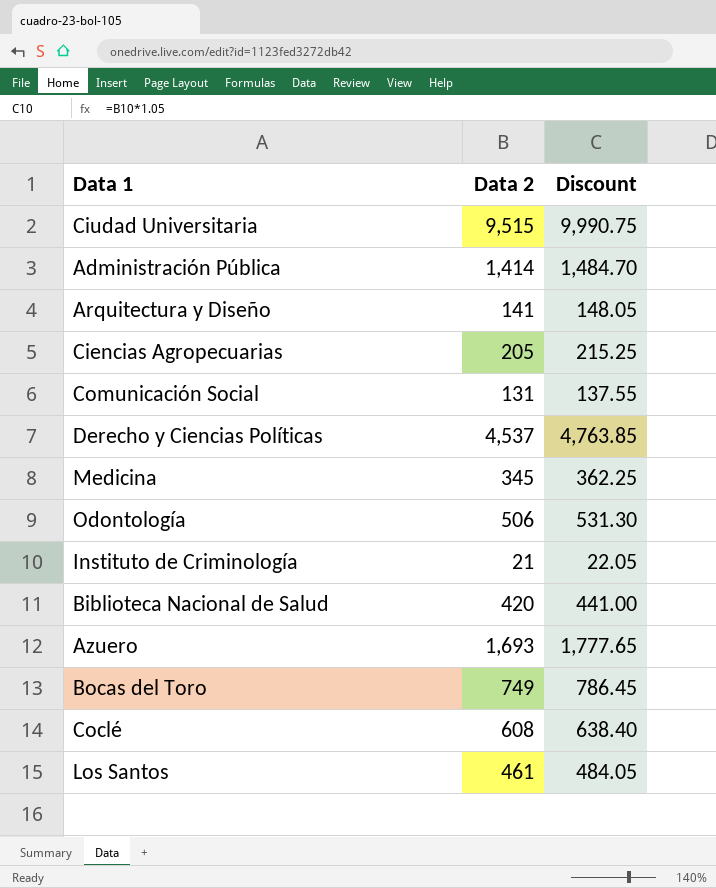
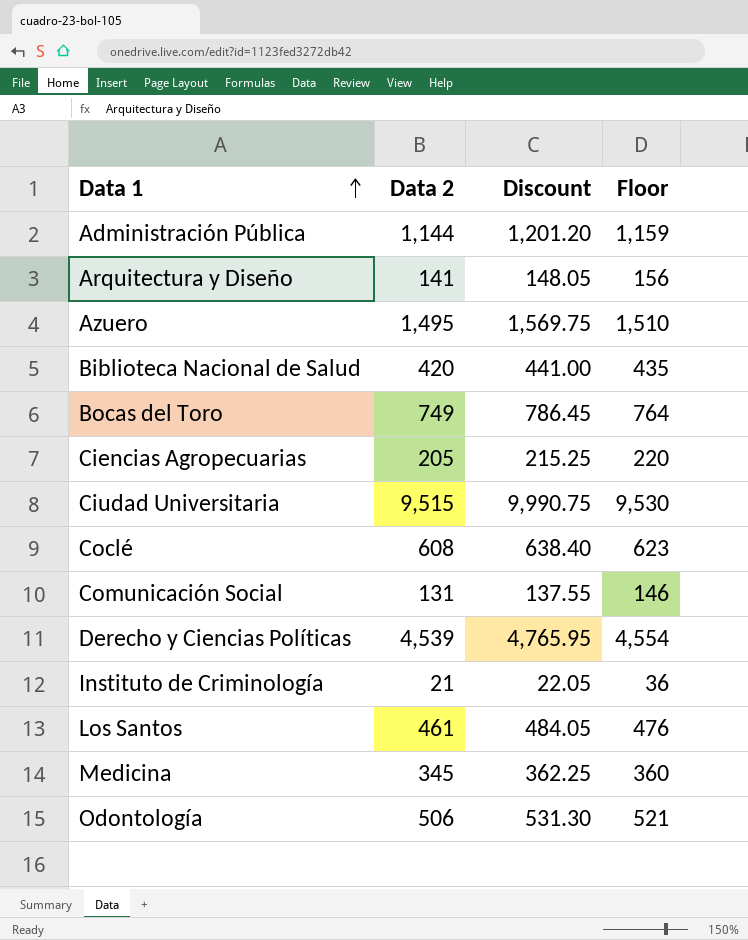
row order: none -> Data 1 ascending
column Floor | formula: none -> [Data 2] + 15
Administración Pública | Data 2: 1,414 -> 1,144
Administración Pública | Discount: 1,484.70 -> 1,201.20
Azuero | Data 2: 1,693 -> 1,495
Azuero | Discount: 1,777.65 -> 1,569.75
Derecho y Ciencias Políticas | Data 2: 4,537 -> 4,539
Derecho y Ciencias Políticas | Discount: 4,763.85 -> 4,765.95

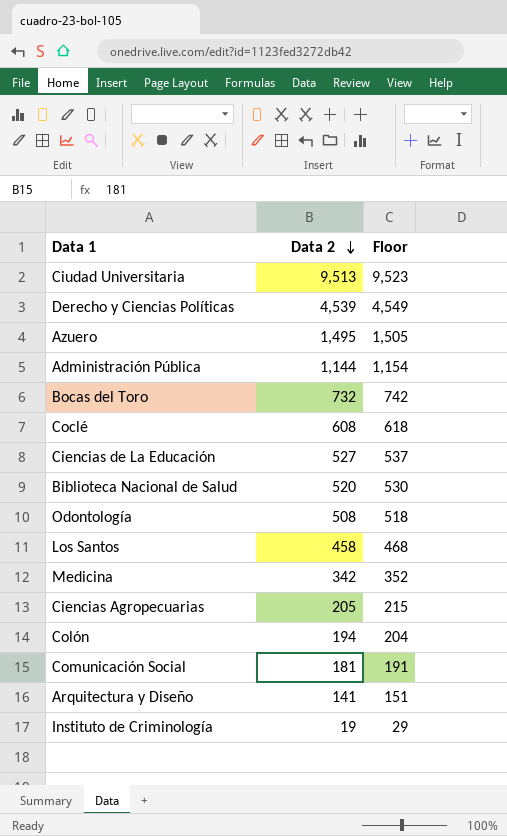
row order: Data 1 ascending -> Data 2 descending
column Discount | formula: [Data 2] * 1.05 -> none
column Floor | formula: [Data 2] + 15 -> [Data 2] + 10
Ciudad Universitaria | Data 2: 9,515 -> 9,513
Bocas del Toro | Data 2: 749 -> 732
row Ciencias de La Educación: none -> 527 | 537
Biblioteca Nacional de Salud | Data 2: 420 -> 520
Odontología | Data 2: 506 -> 508
Los Santos | Data 2: 461 -> 458
Medicina | Data 2: 345 -> 342
row Colón: none -> 194 | 204
Comunicación Social | Data 2: 131 -> 181
Instituto de Criminología | Data 2: 21 -> 19

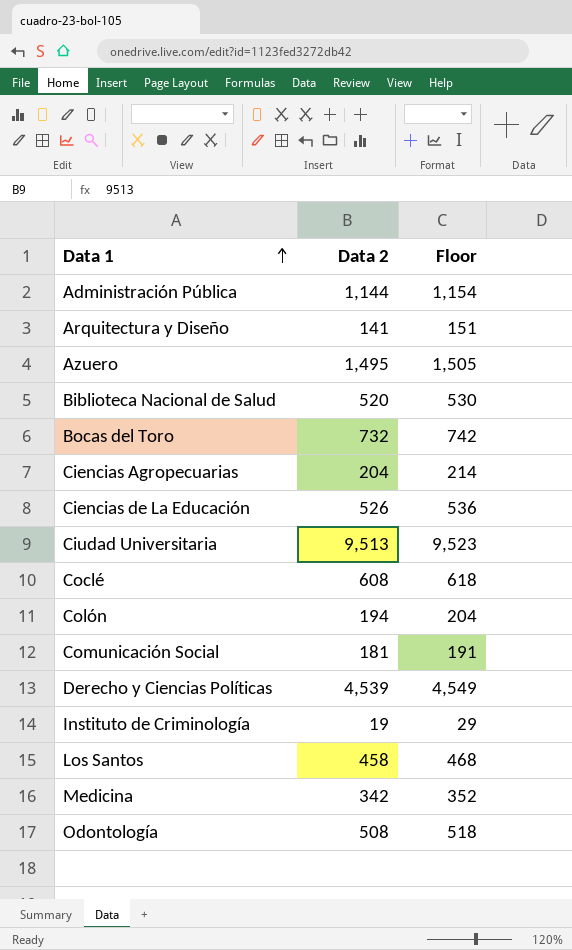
row order: Data 2 descending -> Data 1 ascending
Ciencias Agropecuarias | Data 2: 205 -> 204
Ciencias Agropecuarias | Floor: 215 -> 214
Ciencias de La Educación | Data 2: 527 -> 526
Ciencias de La Educación | Floor: 537 -> 536

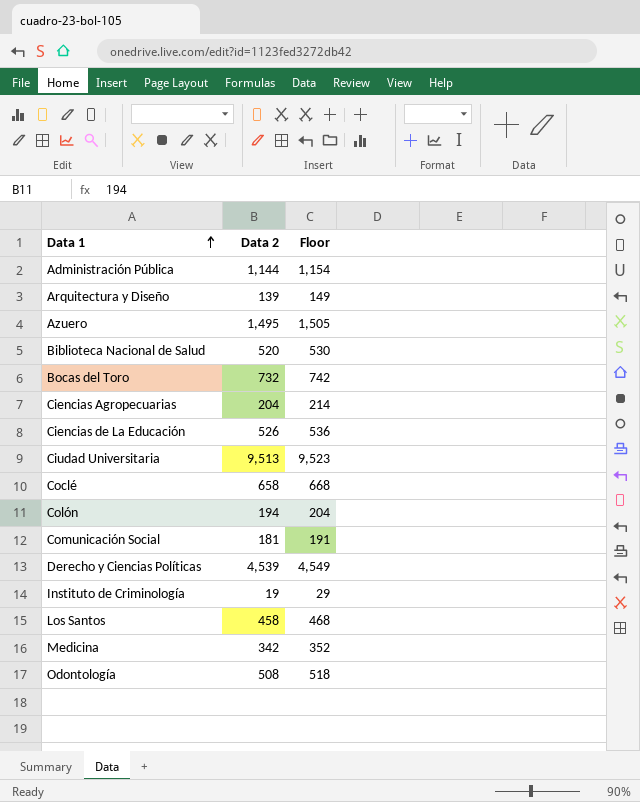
Arquitectura y Diseño | Data 2: 141 -> 139
Arquitectura y Diseño | Floor: 151 -> 149
Coclé | Data 2: 608 -> 658
Coclé | Floor: 618 -> 668

